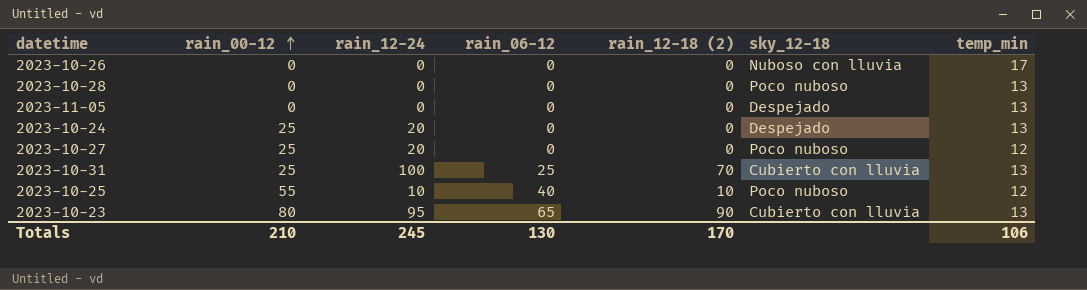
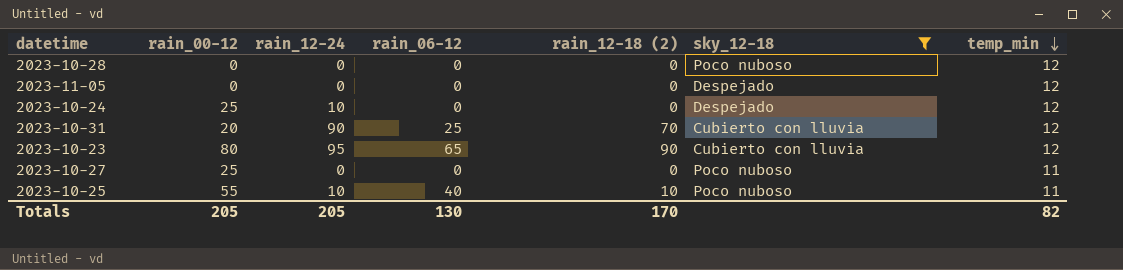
filter: none -> sky_12-18 != Nuboso con lluvia
row order: rain_00-12 ascending -> temp_min descending
2023-10-28 | temp_min: 13 -> 12
2023-11-05 | temp_min: 13 -> 12
2023-10-24 | rain_12-24: 20 -> 10
2023-10-24 | temp_min: 13 -> 12
2023-10-31 | rain_00-12: 25 -> 20
2023-10-31 | rain_12-24: 100 -> 90
2023-10-31 | temp_min: 13 -> 12
2023-10-23 | temp_min: 13 -> 12
2023-10-27 | rain_12-24: 20 -> 0
2023-10-27 | temp_min: 12 -> 11
2023-10-25 | temp_min: 12 -> 11
Totals | rain_00-12: 210 -> 205
Totals | rain_12-24: 245 -> 205
Totals | temp_min: 106 -> 82

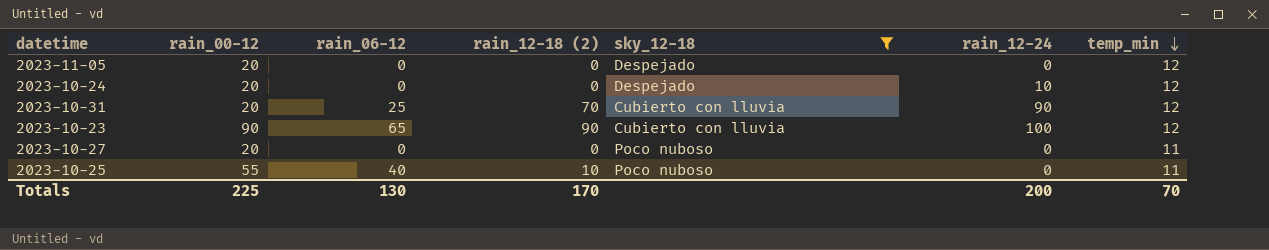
column rain_12-24 | position: 3 -> 6
row 2023-10-28: 0 | 0 | 0 | 0 | Poco nuboso | 12 -> none
2023-11-05 | rain_00-12: 0 -> 20
2023-10-24 | rain_00-12: 25 -> 20
2023-10-23 | rain_00-12: 80 -> 90
2023-10-23 | rain_12-24: 95 -> 100
2023-10-27 | rain_00-12: 25 -> 20
2023-10-25 | rain_12-24: 10 -> 0
Totals | rain_00-12: 205 -> 225
Totals | rain_12-24: 205 -> 200
Totals | temp_min: 82 -> 70

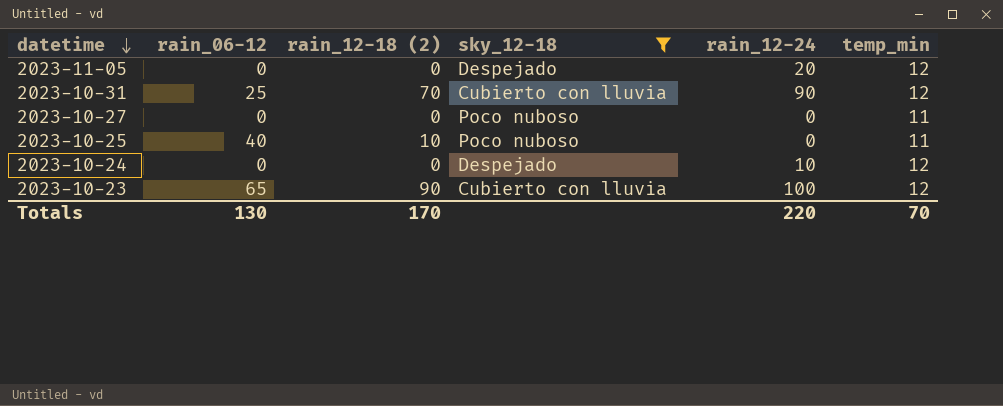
row order: temp_min descending -> datetime descending
column rain_00-12 | position: 2 -> none
2023-11-05 | rain_12-24: 0 -> 20
Totals | rain_12-24: 200 -> 220

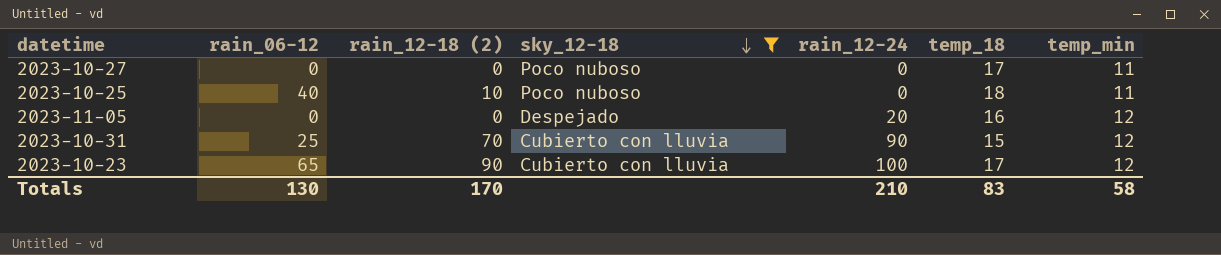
row order: datetime descending -> sky_12-18 descending
column temp_18 | position: none -> 6
row 2023-10-24: 0 | 0 | Despejado | 10 | 12 -> none
Totals | rain_12-24: 220 -> 210
Totals | temp_min: 70 -> 58

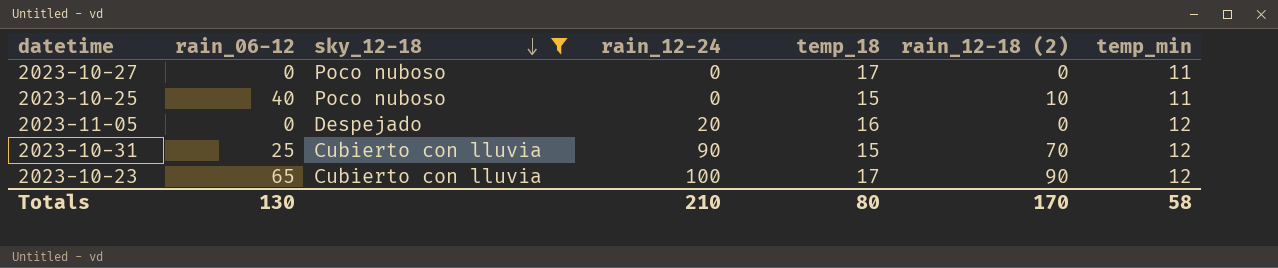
column rain_12-18 (2) | position: 3 -> 6
2023-10-25 | temp_18: 18 -> 15
Totals | temp_18: 83 -> 80

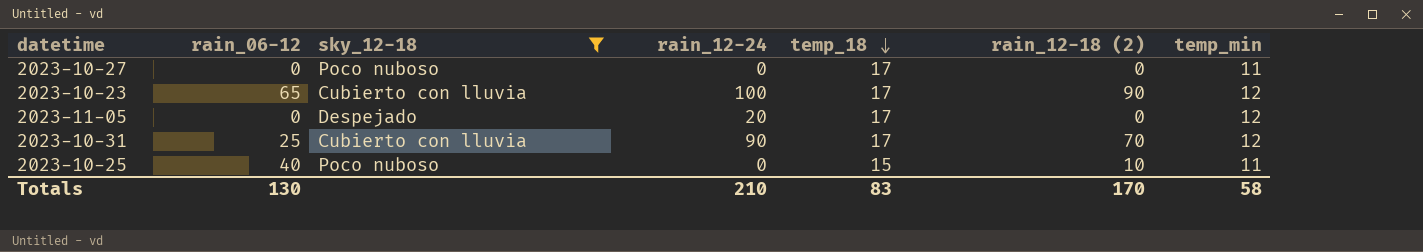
row order: sky_12-18 descending -> temp_18 descending
2023-11-05 | temp_18: 16 -> 17
2023-10-31 | temp_18: 15 -> 17
Totals | temp_18: 80 -> 83

